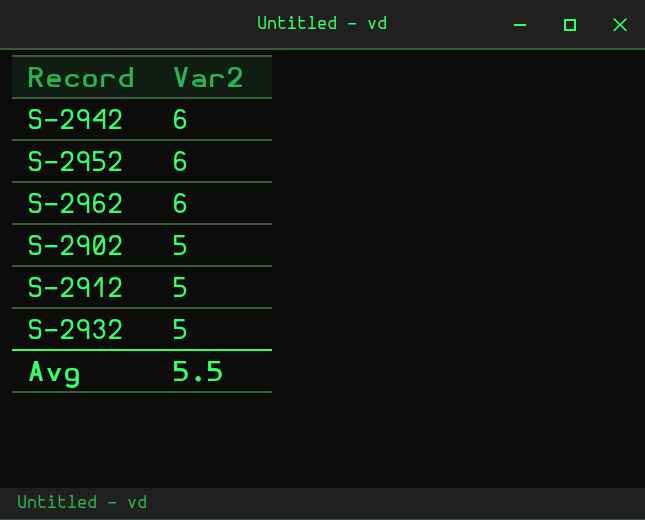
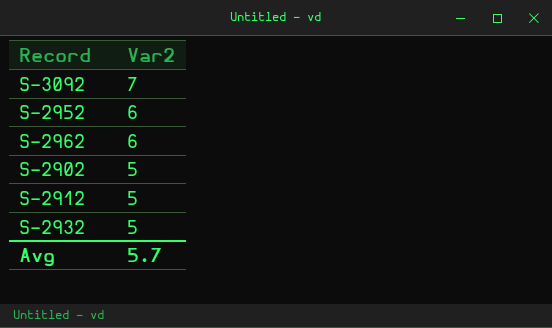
row S-2942: 6 -> none
row S-3092: none -> 7
Avg | Var2: 5.5 -> 5.7

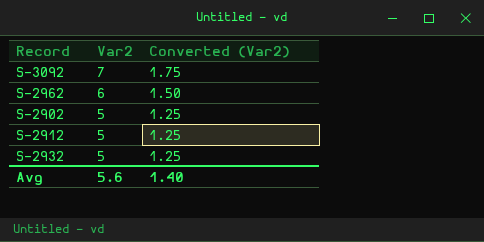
column Converted (Var2) | formula: none -> [Var2] * 0.25
row S-2952: 6 -> none
Avg | Var2: 5.7 -> 5.6

